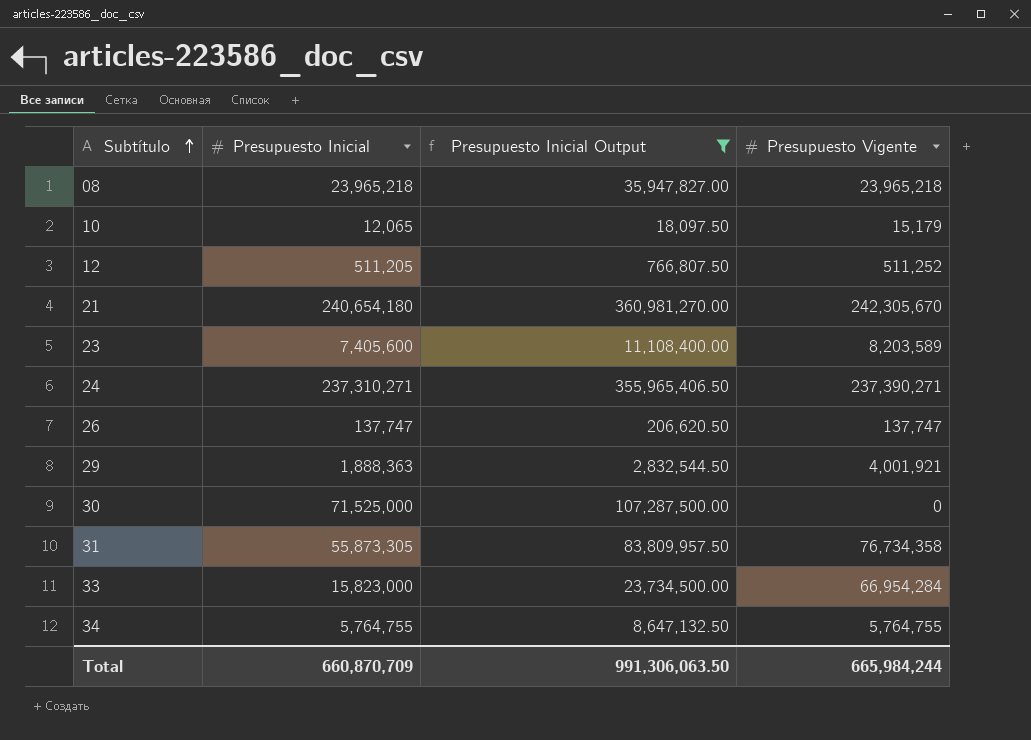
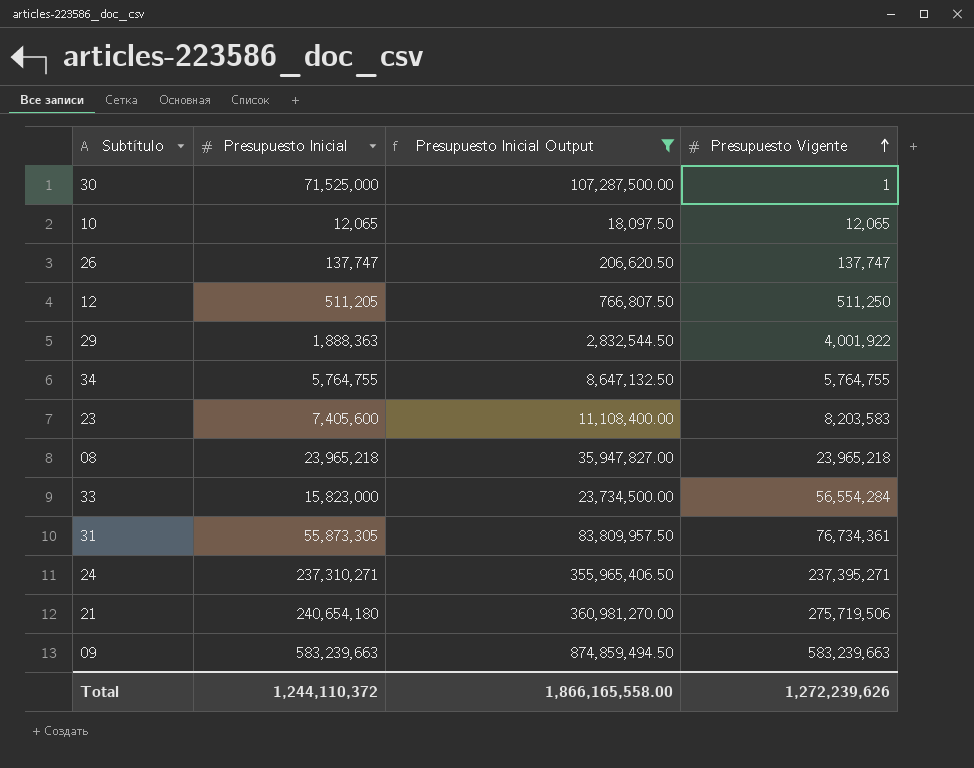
row order: Subtítulo ascending -> Presupuesto Vigente ascending
30 | Presupuesto Vigente: 0 -> 1
10 | Presupuesto Vigente: 15,179 -> 12,065
12 | Presupuesto Vigente: 511,252 -> 511,250
29 | Presupuesto Vigente: 4,001,921 -> 4,001,922
23 | Presupuesto Vigente: 8,203,589 -> 8,203,583
33 | Presupuesto Vigente: 66,954,284 -> 56,554,284
31 | Presupuesto Vigente: 76,734,358 -> 76,734,361
24 | Presupuesto Vigente: 237,390,271 -> 237,395,271
21 | Presupuesto Vigente: 242,305,670 -> 275,719,506
row 09: none -> 583,239,663 | 874,859,494.50 | 583,239,663
Total | Presupuesto Inicial: 660,870,709 -> 1,244,110,372
Total | Presupuesto Inicial Output: 991,306,063.50 -> 1,866,165,558.00
Total | Presupuesto Vigente: 665,984,244 -> 1,272,239,626

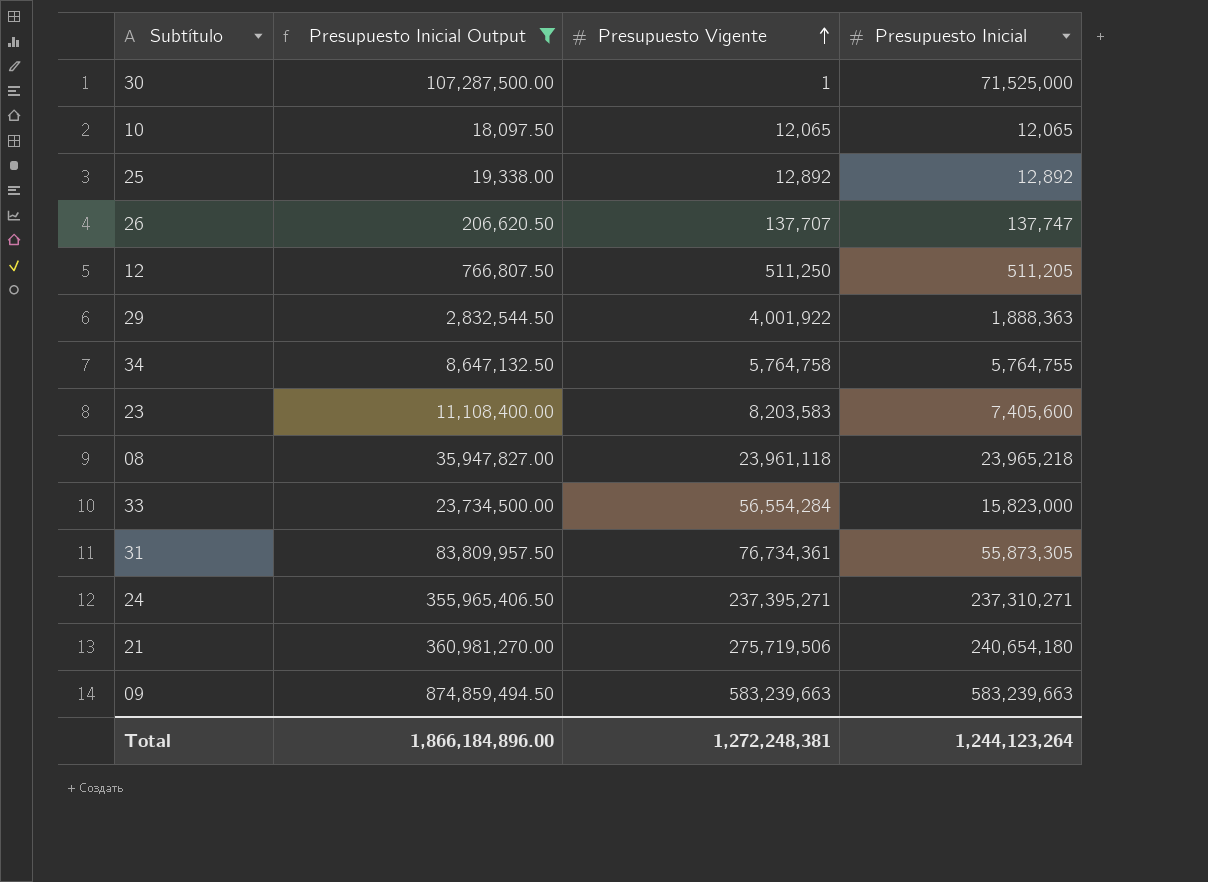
column Presupuesto Inicial | position: 2 -> 4
row 25: none -> 19,338.00 | 12,892 | 12,892
26 | Presupuesto Vigente: 137,747 -> 137,707
34 | Presupuesto Vigente: 5,764,755 -> 5,764,758
08 | Presupuesto Vigente: 23,965,218 -> 23,961,118
Total | Presupuesto Inicial Output: 1,866,165,558.00 -> 1,866,184,896.00
Total | Presupuesto Vigente: 1,272,239,626 -> 1,272,248,381
Total | Presupuesto Inicial: 1,244,110,372 -> 1,244,123,264

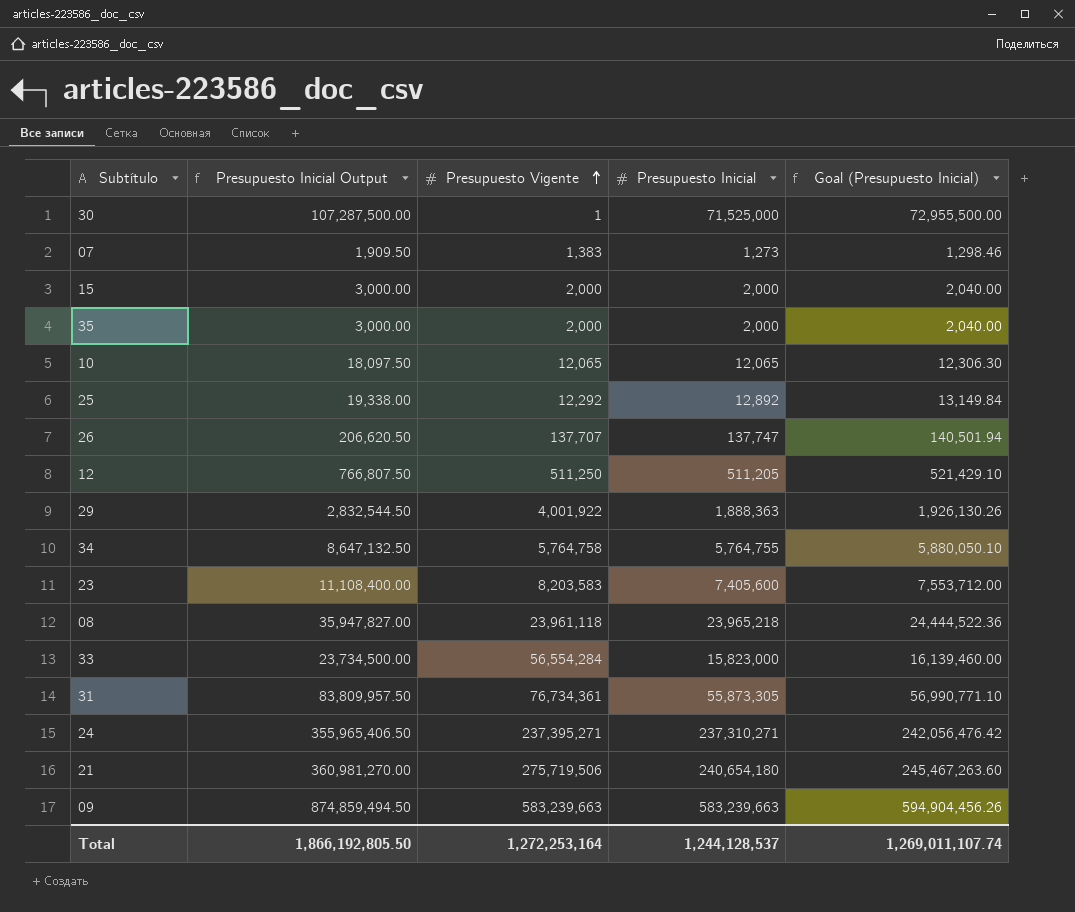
filter: Presupuesto Inicial Output >= 18,097.50 -> none
column Goal (Presupuesto Inicial) | formula: none -> [Presupuesto Inicial] * 1.02
25 | Presupuesto Vigente: 12,892 -> 12,292
Total | Presupuesto Inicial Output: 1,866,184,896.00 -> 1,866,192,805.50
Total | Presupuesto Vigente: 1,272,248,381 -> 1,272,253,164
Total | Presupuesto Inicial: 1,244,123,264 -> 1,244,128,537

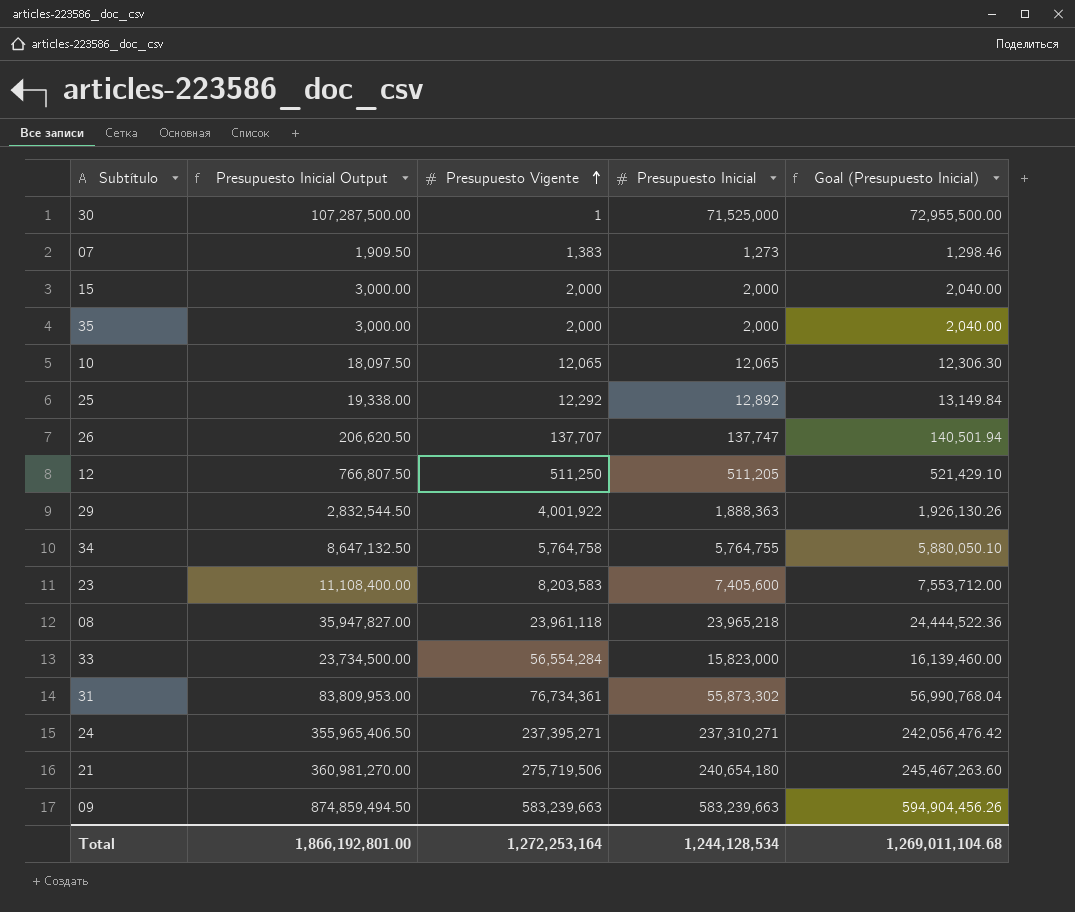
31 | Presupuesto Inicial Output: 83,809,957.50 -> 83,809,953.00
31 | Presupuesto Inicial: 55,873,305 -> 55,873,302
31 | Goal (Presupuesto Inicial): 56,990,771.10 -> 56,990,768.04
Total | Presupuesto Inicial Output: 1,866,192,805.50 -> 1,866,192,801.00
Total | Presupuesto Inicial: 1,244,128,537 -> 1,244,128,534
Total | Goal (Presupuesto Inicial): 1,269,011,107.74 -> 1,269,011,104.68

